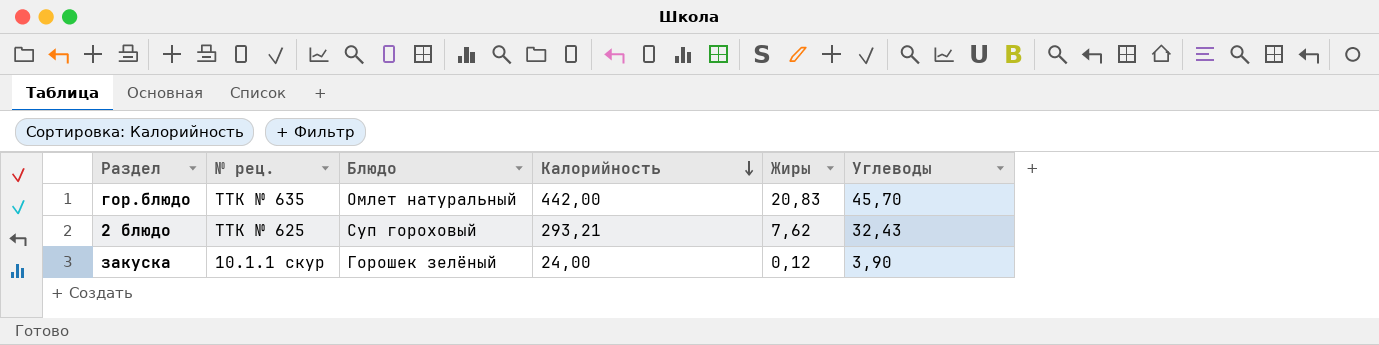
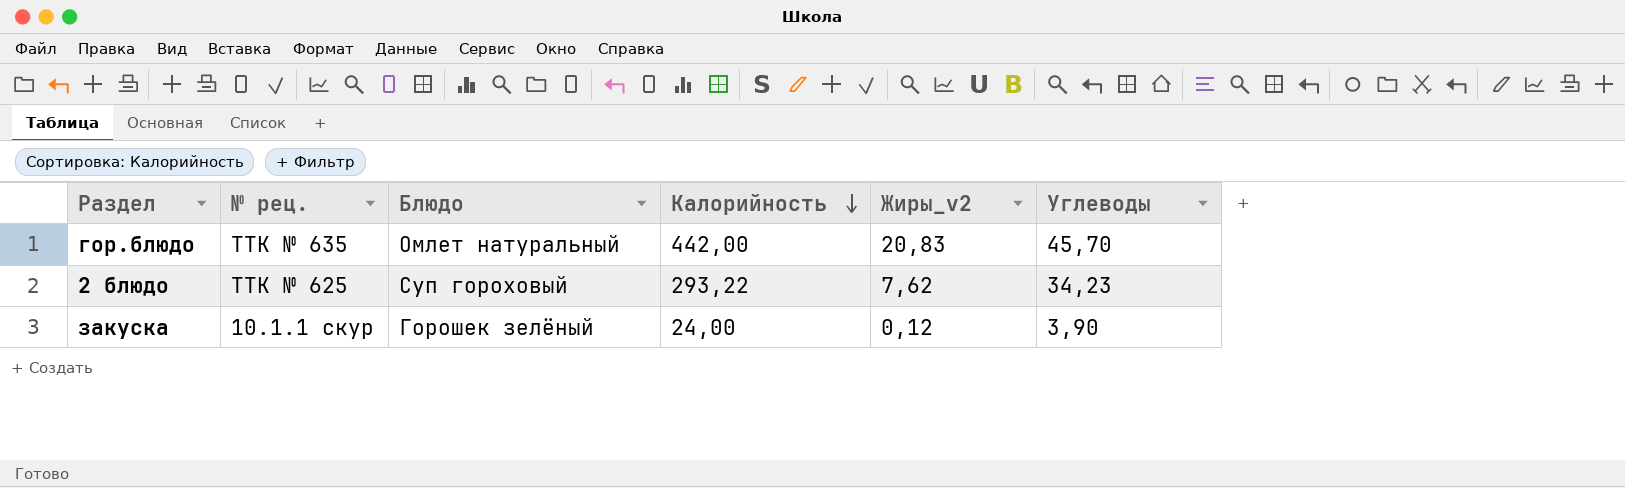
column name: Жиры -> Жиры_v2
2 блюдо | Калорийность: 293,21 -> 293,22
2 блюдо | Углеводы: 32,43 -> 34,23

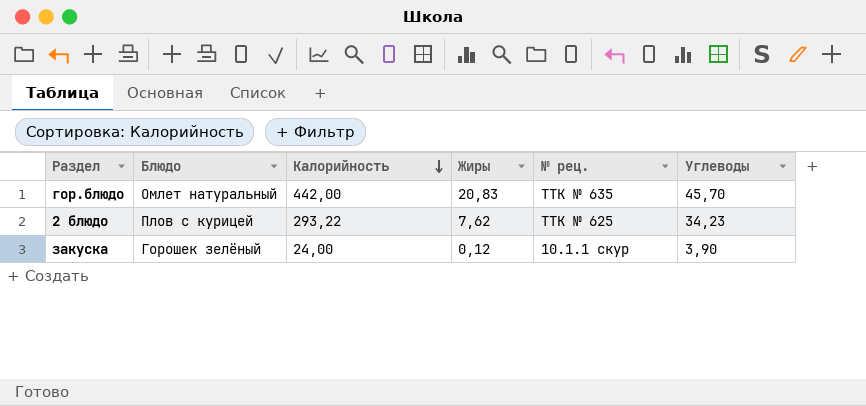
column name: Жиры_v2 -> Жиры
column № рец. | position: 2 -> 5
2 блюдо | Блюдо: Суп гороховый -> Плов с курицей

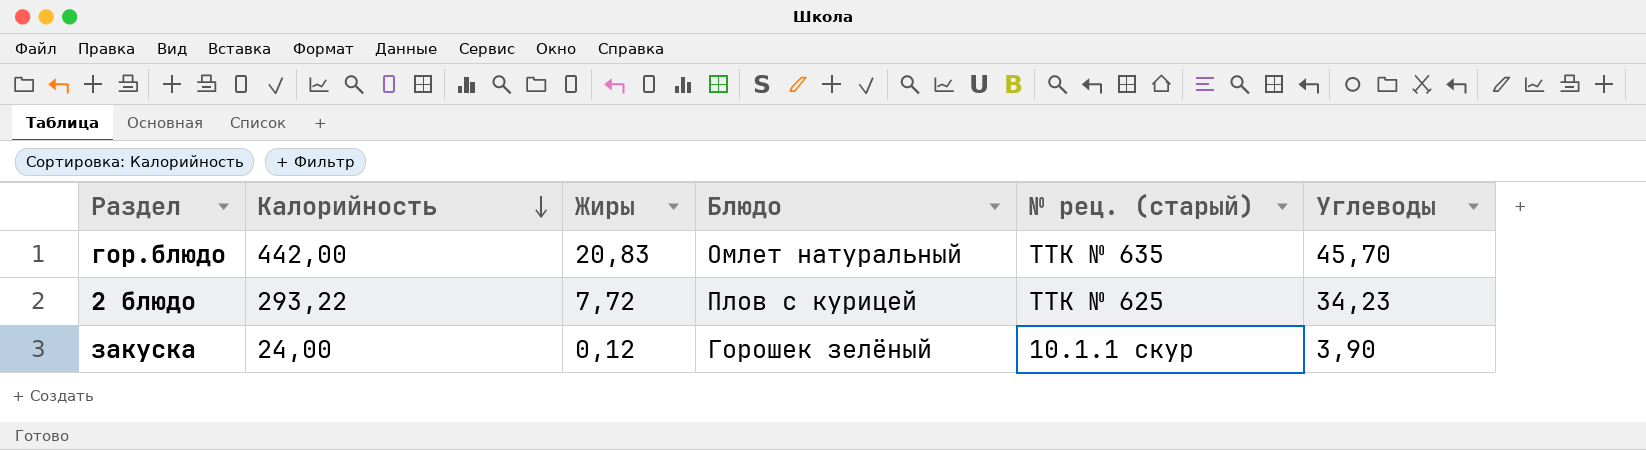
column Блюдо | position: 2 -> 4
column name: № рец. -> № рец. (старый)
2 блюдо | Жиры: 7,62 -> 7,72

